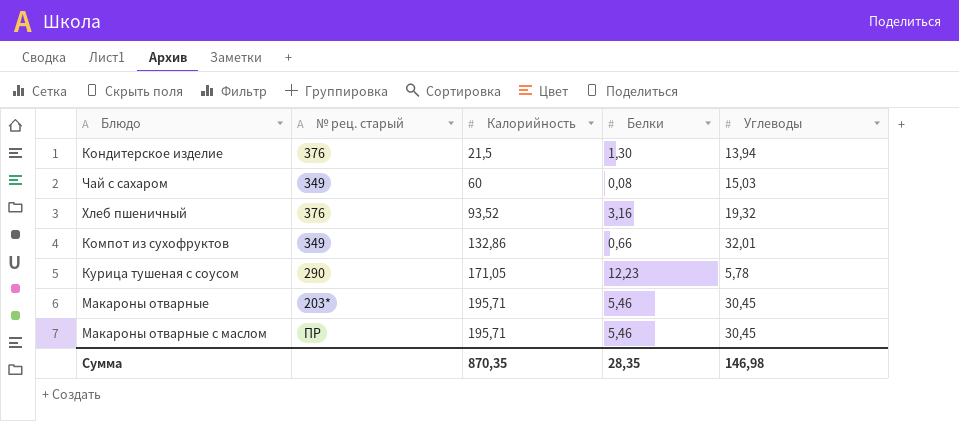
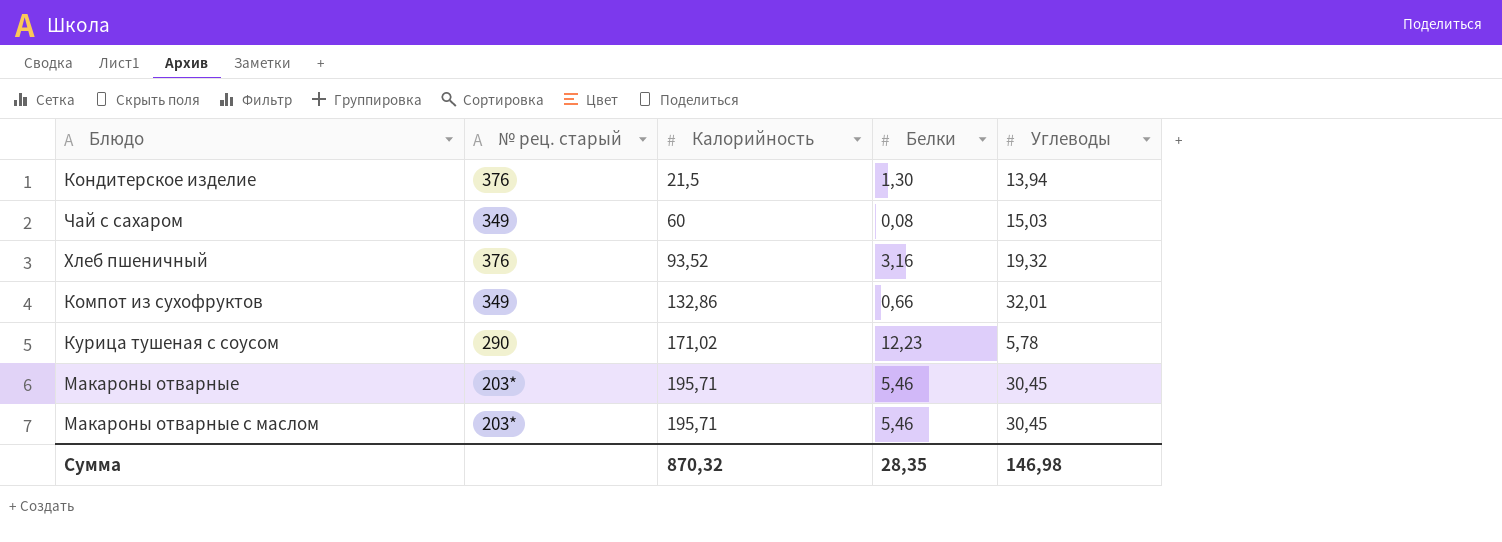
Курица тушеная с соусом | Калорийность: 171,05 -> 171,02
Макароны отварные с маслом | № рец. старый: ПР -> 203*
Сумма | Калорийность: 870,35 -> 870,32

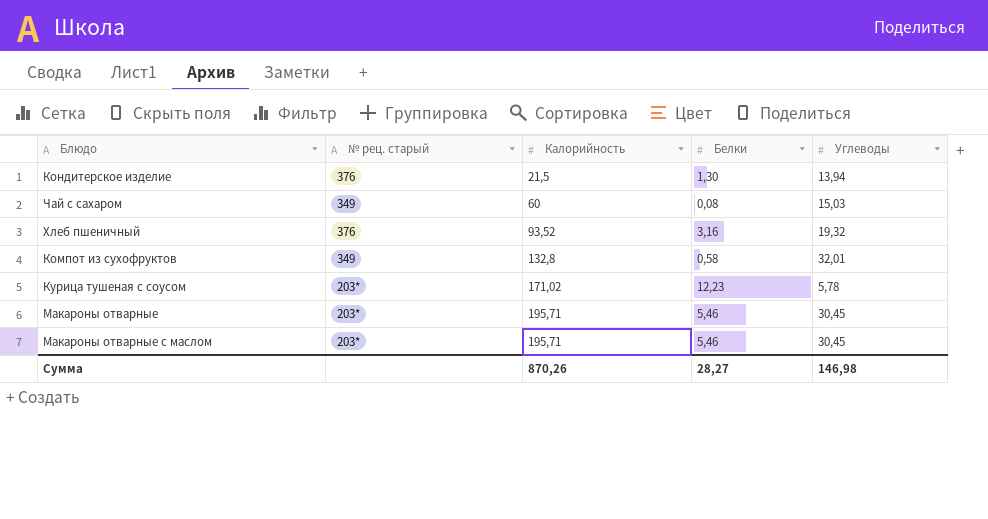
Компот из сухофруктов | Калорийность: 132,86 -> 132,8
Компот из сухофруктов | Белки: 0,66 -> 0,58
Курица тушеная с соусом | № рец. старый: 290 -> 203*
Сумма | Калорийность: 870,32 -> 870,26
Сумма | Белки: 28,35 -> 28,27

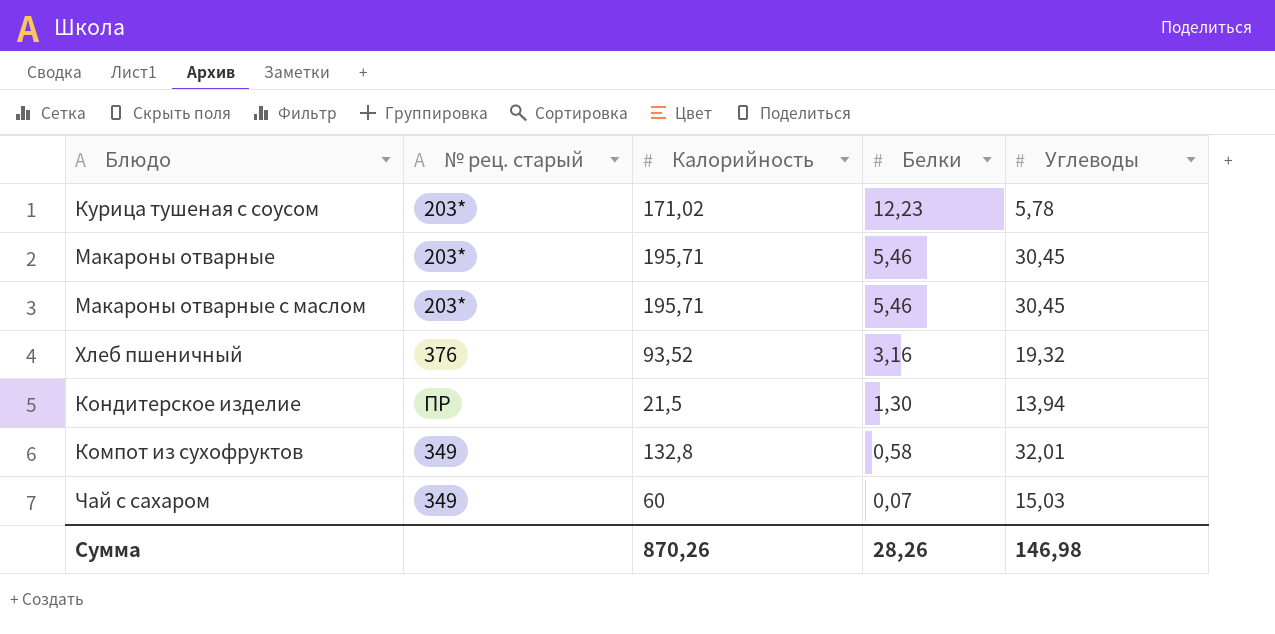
row order: Калорийность ascending -> Белки descending
Кондитерское изделие | № рец. старый: 376 -> ПР
Чай с сахаром | Белки: 0,08 -> 0,07
Сумма | Белки: 28,27 -> 28,26

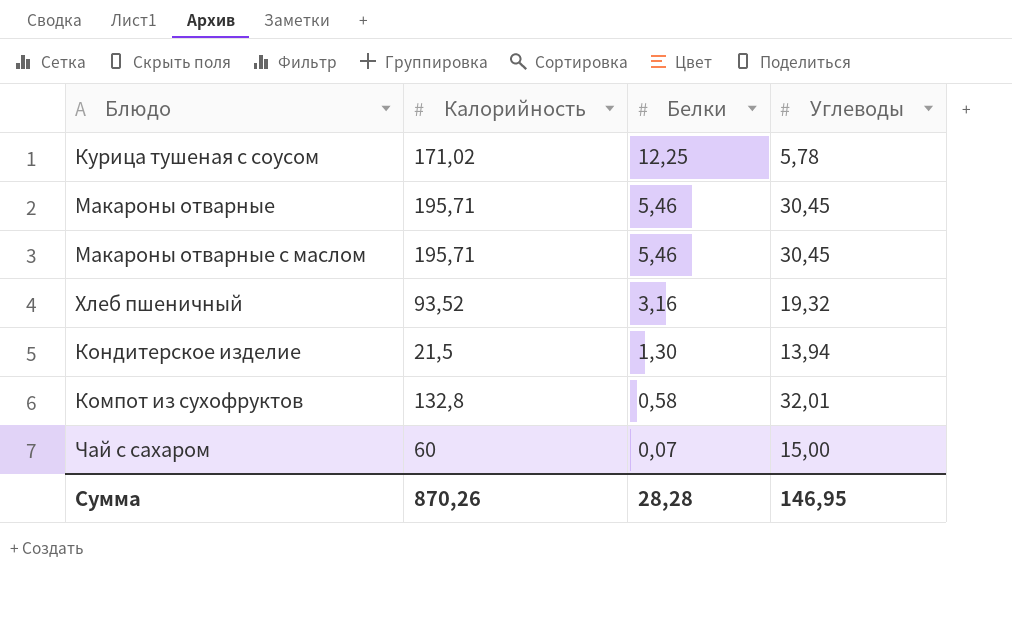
column № рец. старый | position: 2 -> none
Курица тушеная с соусом | Белки: 12,23 -> 12,25
Чай с сахаром | Углеводы: 15,03 -> 15,00
Сумма | Белки: 28,26 -> 28,28
Сумма | Углеводы: 146,98 -> 146,95

